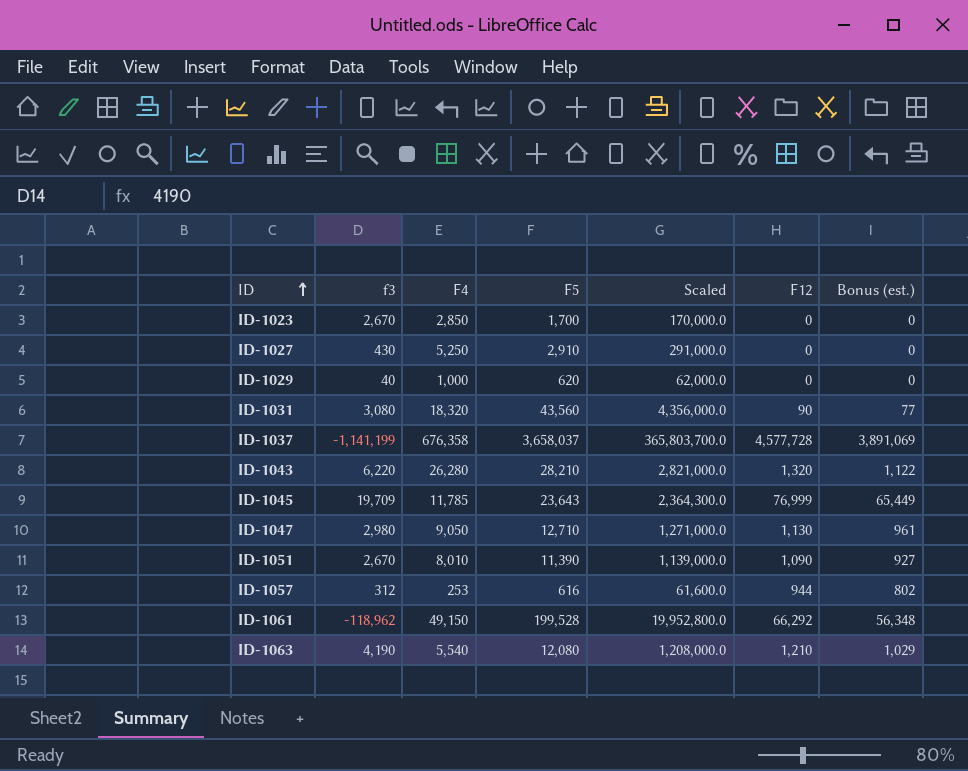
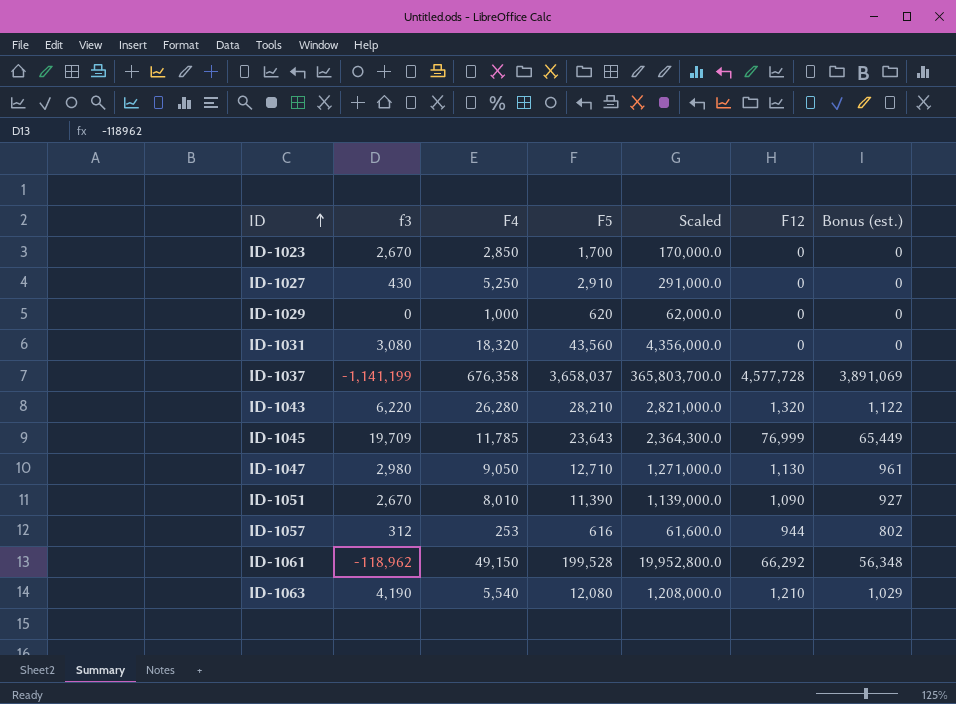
ID-1029 | f3: 40 -> 0
ID-1031 | F12: 90 -> 0
ID-1031 | Bonus (est.): 77 -> 0

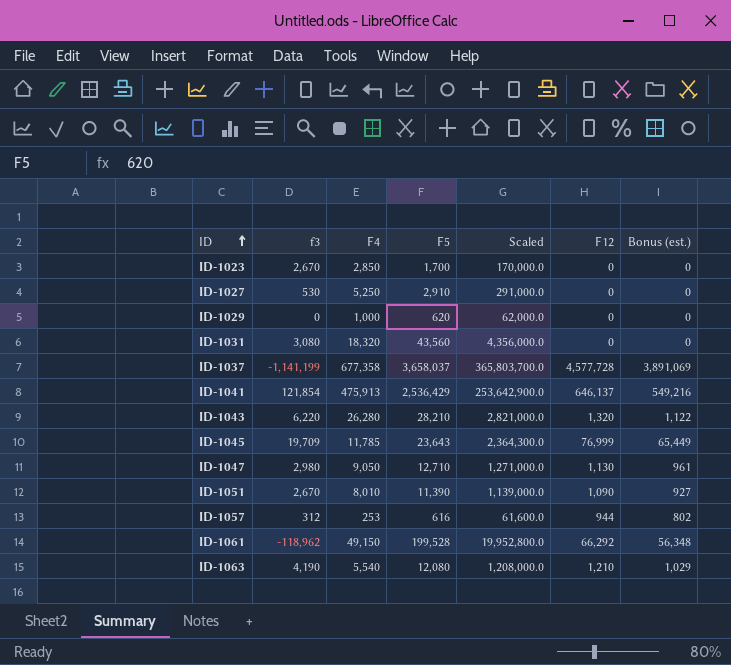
ID-1027 | f3: 430 -> 530
ID-1037 | F4: 676,358 -> 677,358
row ID-1041: none -> 121,854 | 475,913 | 2,536,429 | 253,642,900.0 | 646,137 | 549,216

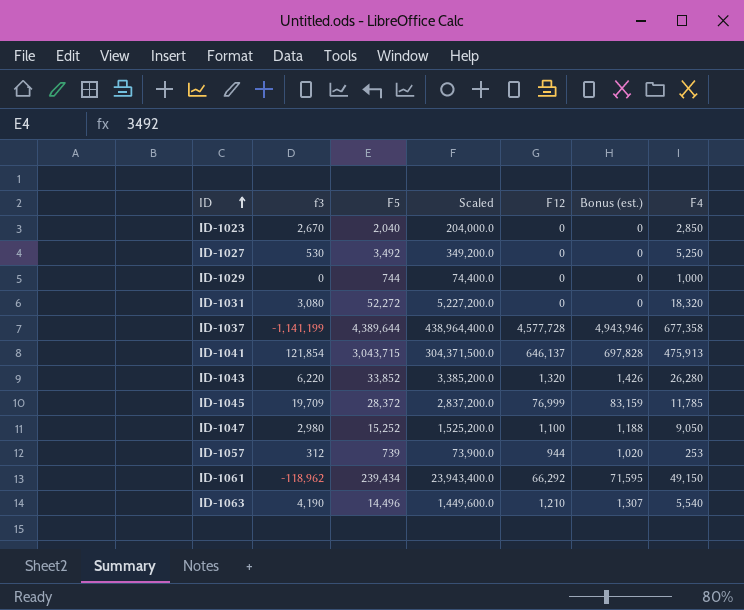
column Bonus (est.) | formula: [F12] * 0.85 -> [F12] * 1.08
column F4 | position: 3 -> 7
row ID-1051: 2,670 | 8,010 | 11,390 | 1,139,000.0 | 1,090 | 927 -> none
ID-1023 | F5: 1,700 -> 2,040
ID-1023 | Scaled: 170,000.0 -> 204,000.0
ID-1027 | F5: 2,910 -> 3,492
ID-1027 | Scaled: 291,000.0 -> 349,200.0
ID-1029 | F5: 620 -> 744
ID-1029 | Scaled: 62,000.0 -> 74,400.0
ID-1031 | F5: 43,560 -> 52,272
ID-1031 | Scaled: 4,356,000.0 -> 5,227,200.0
ID-1037 | F5: 3,658,037 -> 4,389,644
ID-1037 | Scaled: 365,803,700.0 -> 438,964,400.0
ID-1041 | F5: 2,536,429 -> 3,043,715
ID-1041 | Scaled: 253,642,900.0 -> 304,371,500.0
ID-1043 | F5: 28,210 -> 33,852
ID-1043 | Scaled: 2,821,000.0 -> 3,385,200.0
ID-1045 | F5: 23,643 -> 28,372
ID-1045 | Scaled: 2,364,300.0 -> 2,837,200.0
ID-1047 | F5: 12,710 -> 15,252
ID-1047 | Scaled: 1,271,000.0 -> 1,525,200.0
ID-1047 | F12: 1,130 -> 1,100
ID-1057 | F5: 616 -> 739
ID-1057 | Scaled: 61,600.0 -> 73,900.0
ID-1061 | F5: 199,528 -> 239,434
ID-1061 | Scaled: 19,952,800.0 -> 23,943,400.0
ID-1063 | F5: 12,080 -> 14,496
ID-1063 | Scaled: 1,208,000.0 -> 1,449,600.0

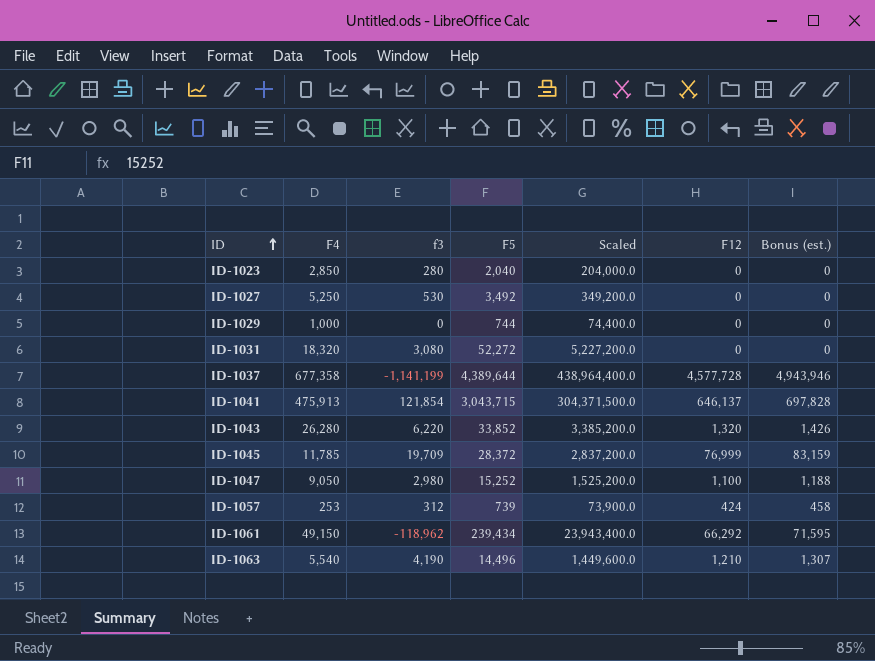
column F4 | position: 7 -> 2
ID-1023 | f3: 2,670 -> 280
ID-1057 | F12: 944 -> 424
ID-1057 | Bonus (est.): 1,020 -> 458

